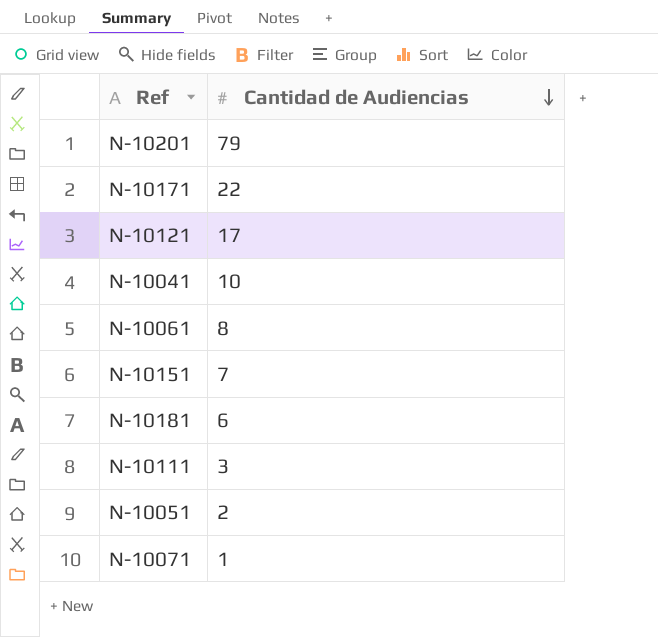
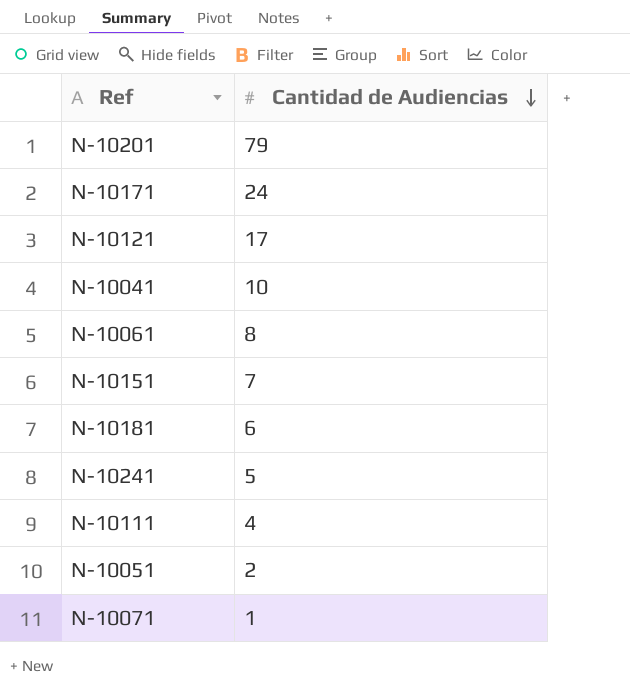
N-10171 | Cantidad de Audiencias: 22 -> 24
row N-10241: none -> 5
N-10111 | Cantidad de Audiencias: 3 -> 4

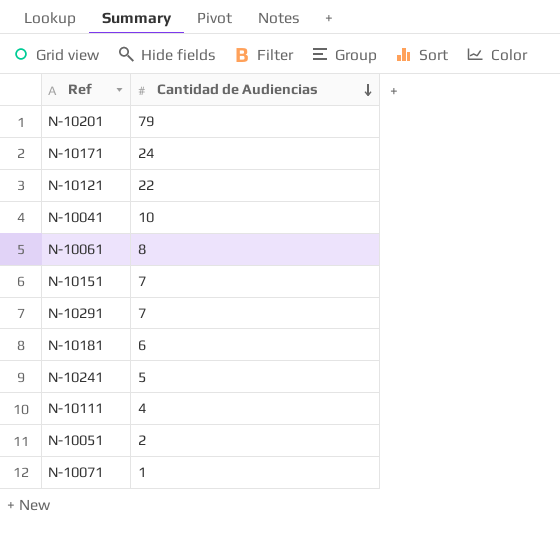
N-10121 | Cantidad de Audiencias: 17 -> 22
row N-10291: none -> 7

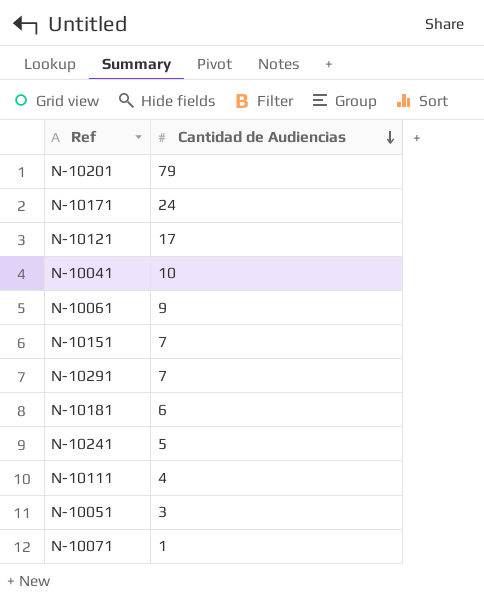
N-10121 | Cantidad de Audiencias: 22 -> 17
N-10061 | Cantidad de Audiencias: 8 -> 9
N-10051 | Cantidad de Audiencias: 2 -> 3

